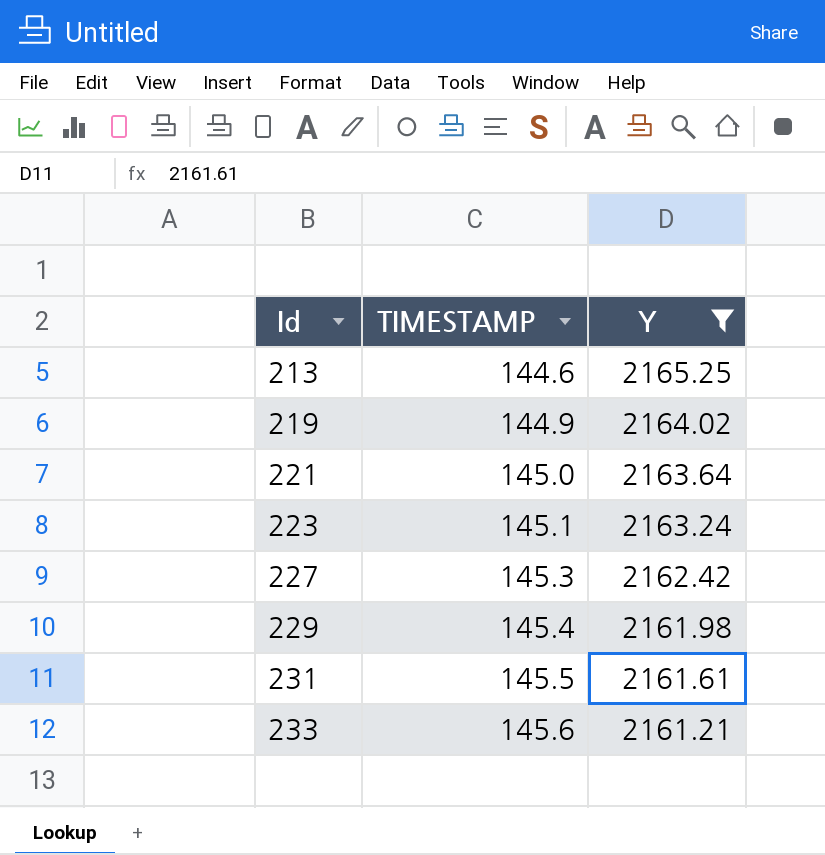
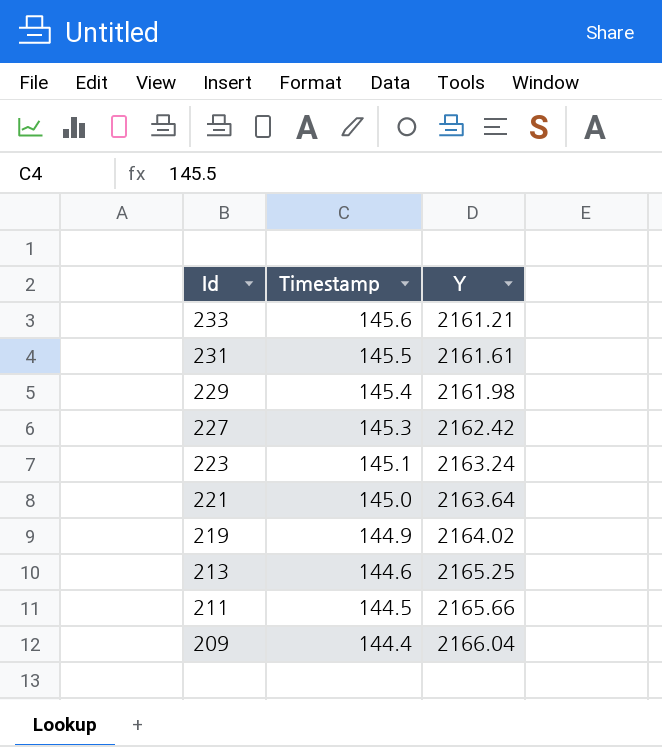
filter: Y <= 2165.25 -> none
row order: Id ascending -> Id descending
column name: TIMESTAMP -> Timestamp

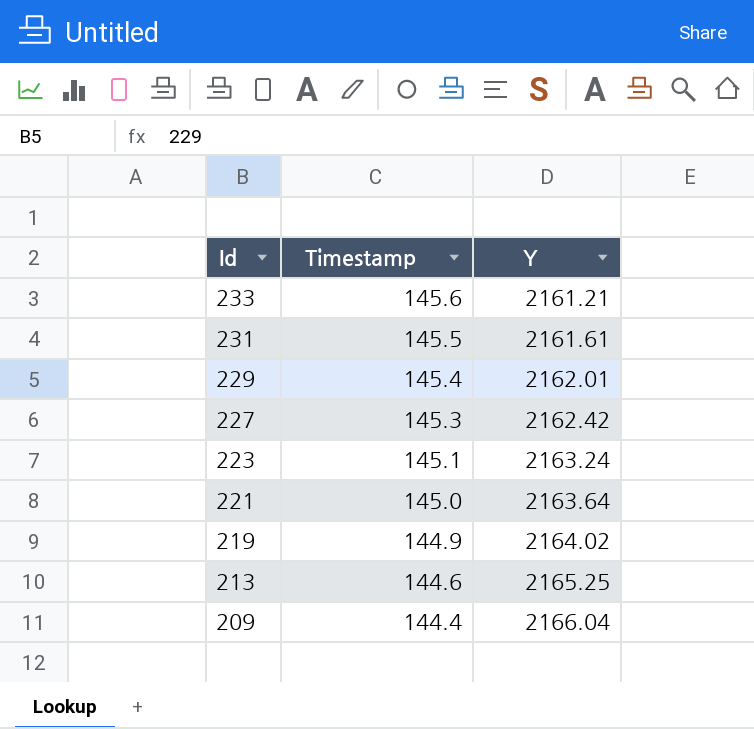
row 211: 144.5 | 2165.66 -> none
229 | Y: 2161.98 -> 2162.01

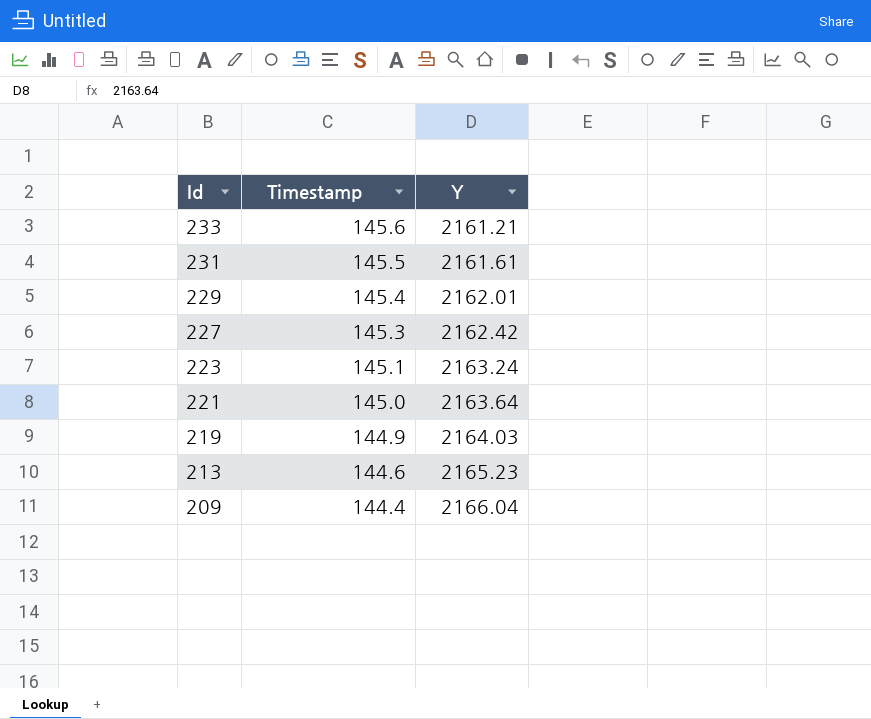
219 | Y: 2164.02 -> 2164.03
213 | Y: 2165.25 -> 2165.23

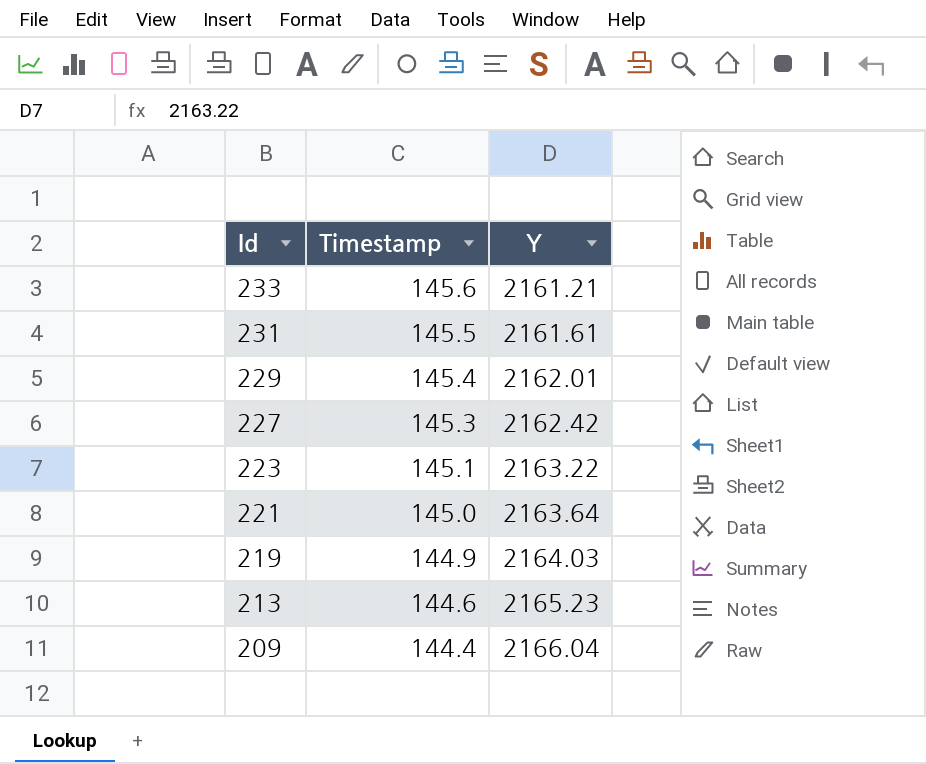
223 | Y: 2163.24 -> 2163.22

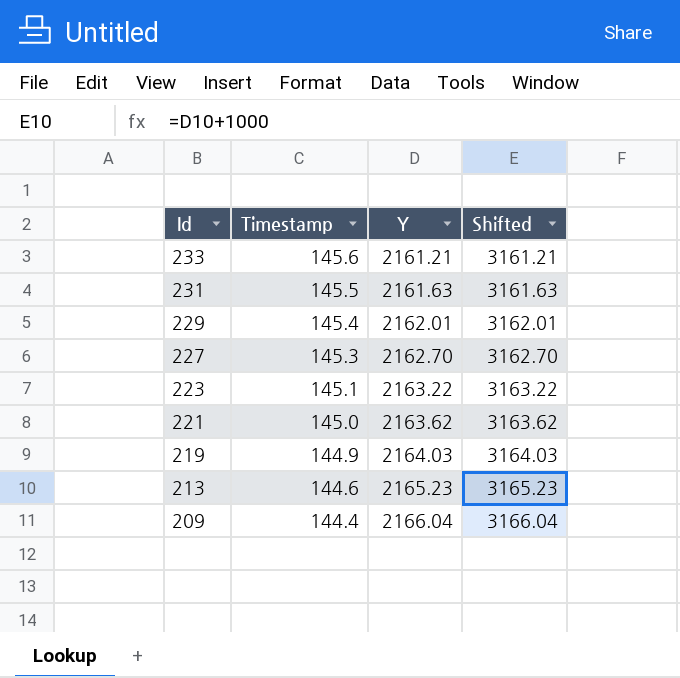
column Shifted | formula: none -> [Y] + 1000
231 | Y: 2161.61 -> 2161.63
227 | Y: 2162.42 -> 2162.70
221 | Y: 2163.64 -> 2163.62

